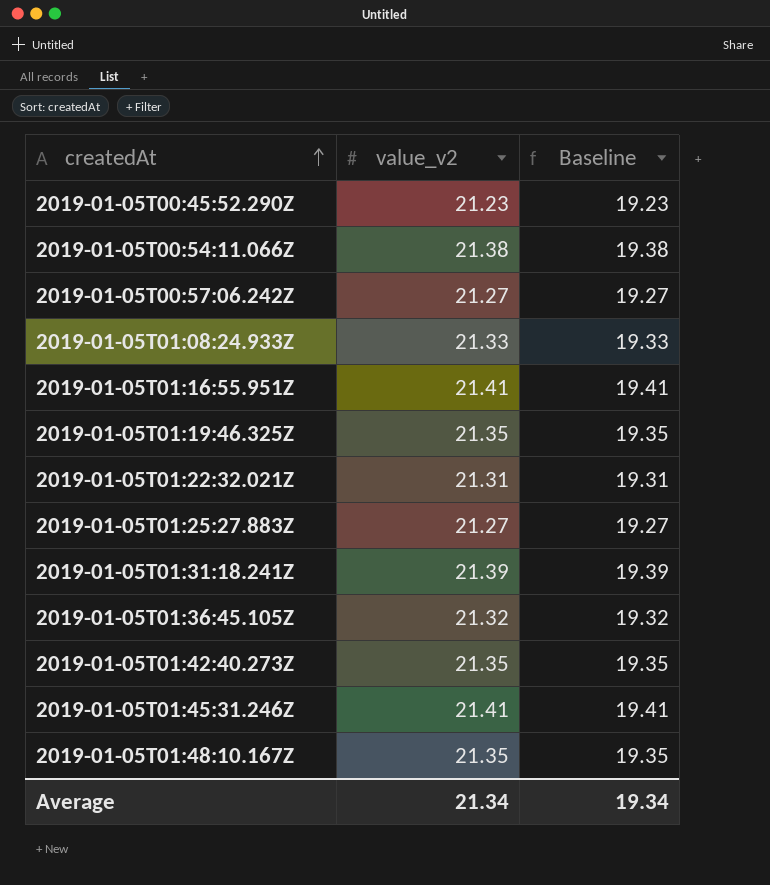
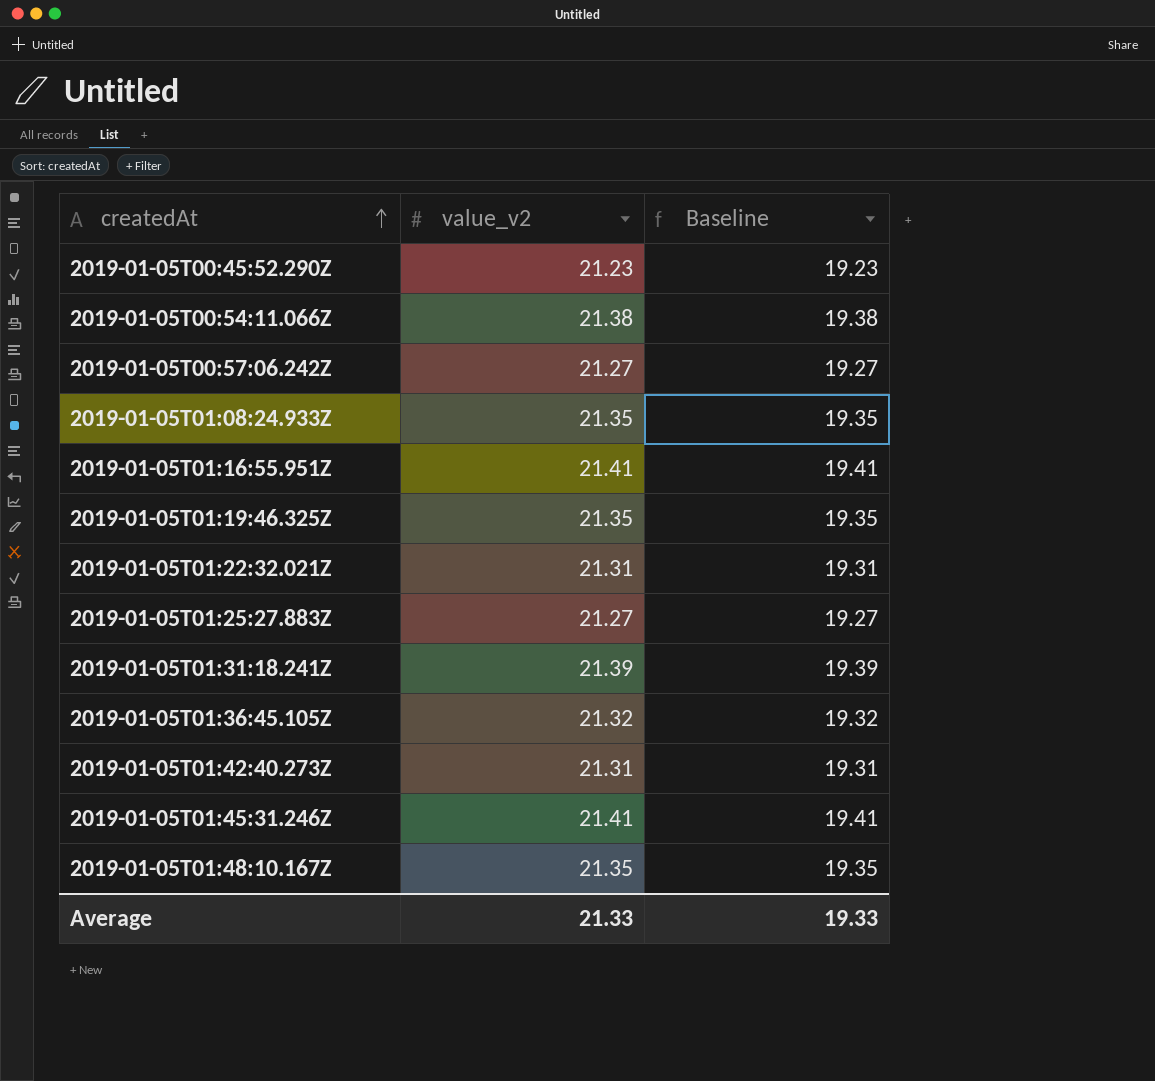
2019-01-05T01:08:24.933Z | value_v2: 21.33 -> 21.35
2019-01-05T01:08:24.933Z | Baseline: 19.33 -> 19.35
2019-01-05T01:42:40.273Z | value_v2: 21.35 -> 21.31
2019-01-05T01:42:40.273Z | Baseline: 19.35 -> 19.31
Average | value_v2: 21.34 -> 21.33
Average | Baseline: 19.34 -> 19.33

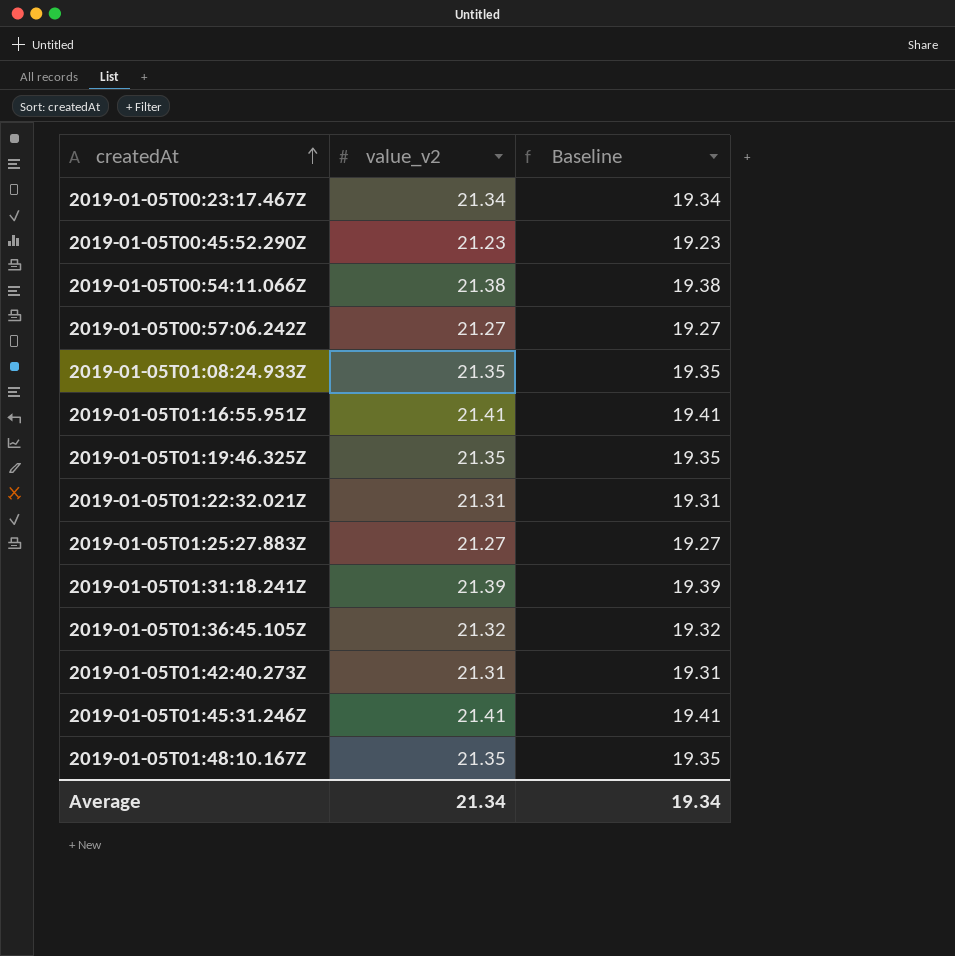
row 2019-01-05T00:23:17.467Z: none -> 21.34 | 19.34
Average | value_v2: 21.33 -> 21.34
Average | Baseline: 19.33 -> 19.34

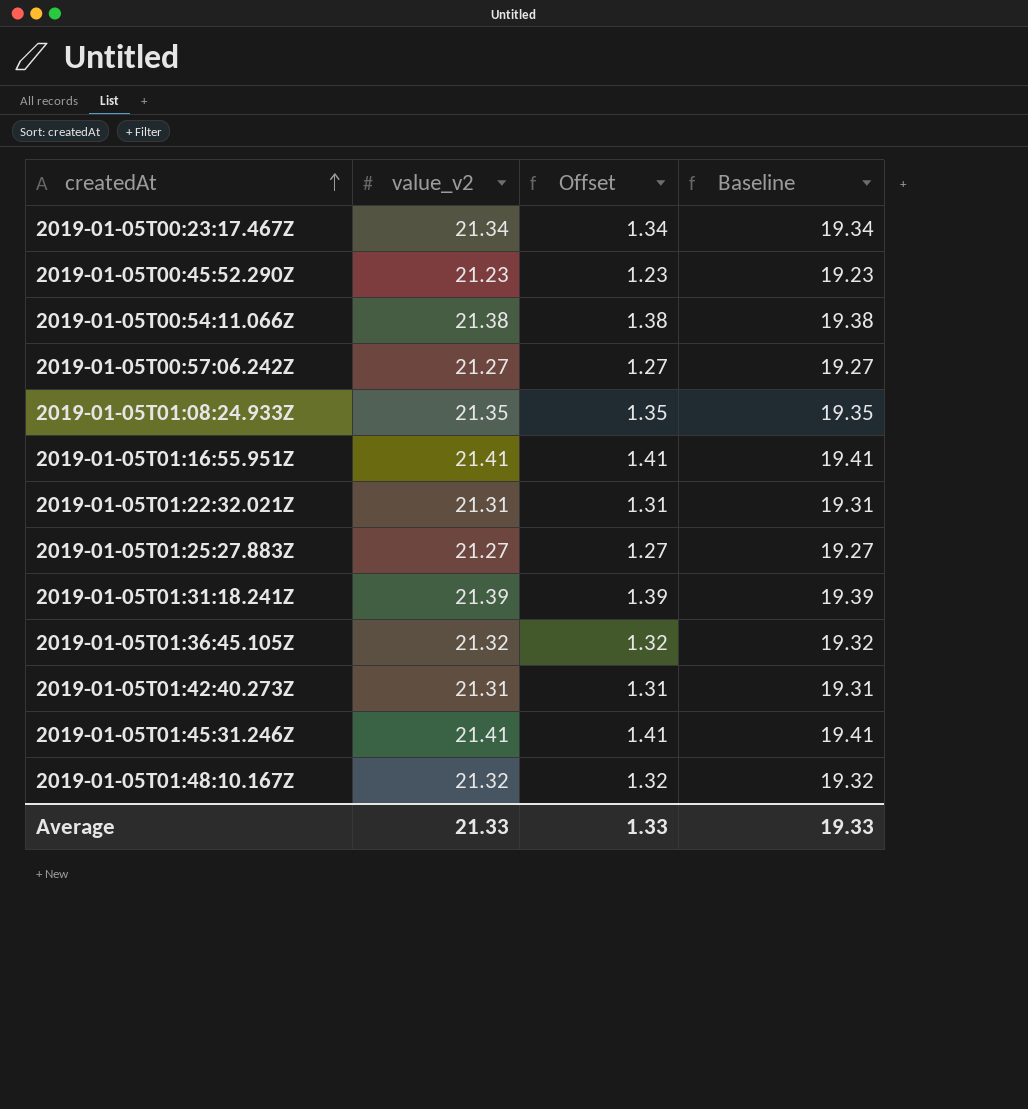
column Offset | formula: none -> [value_v2] - 20
row 2019-01-05T01:19:46.325Z: 21.35 | 19.35 -> none
2019-01-05T01:48:10.167Z | value_v2: 21.35 -> 21.32
2019-01-05T01:48:10.167Z | Baseline: 19.35 -> 19.32
Average | value_v2: 21.34 -> 21.33
Average | Baseline: 19.34 -> 19.33

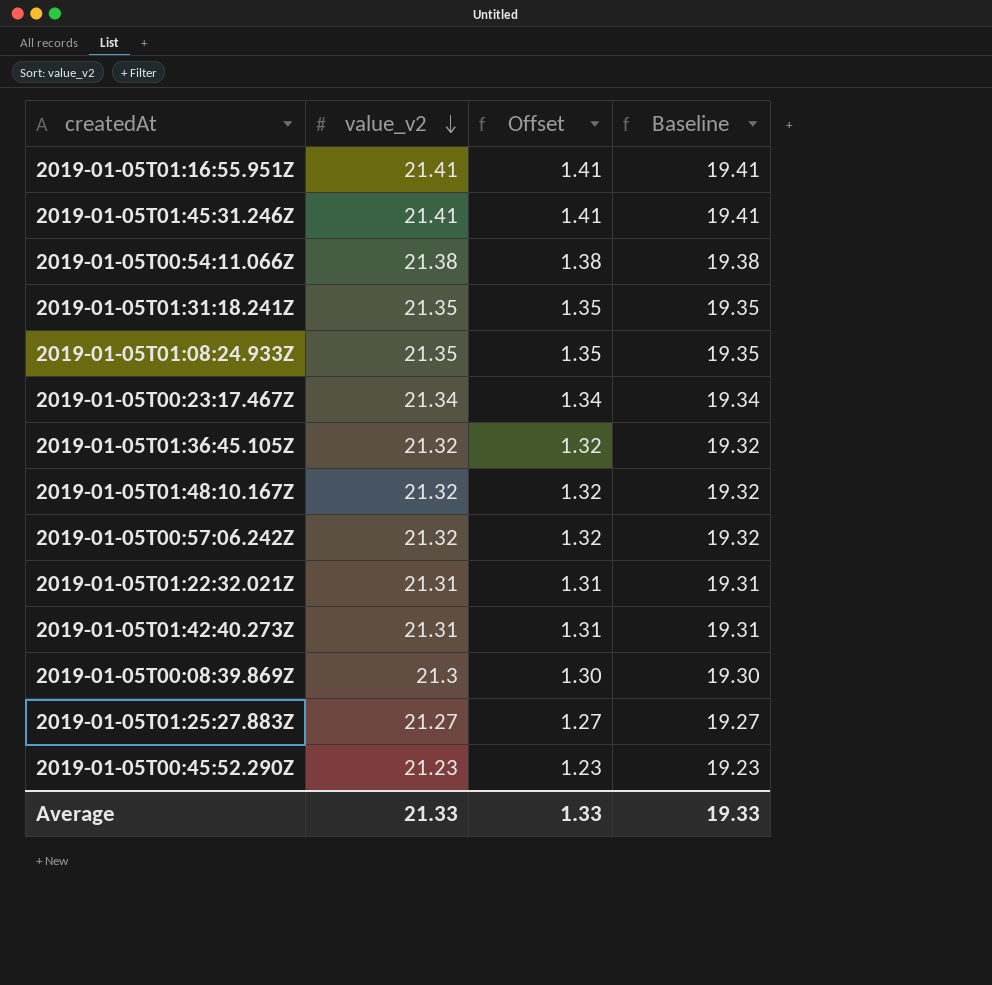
row order: createdAt ascending -> value_v2 descending
2019-01-05T01:31:18.241Z | value_v2: 21.39 -> 21.35
2019-01-05T01:31:18.241Z | Offset: 1.39 -> 1.35
2019-01-05T01:31:18.241Z | Baseline: 19.39 -> 19.35
2019-01-05T00:57:06.242Z | value_v2: 21.27 -> 21.32
2019-01-05T00:57:06.242Z | Offset: 1.27 -> 1.32
2019-01-05T00:57:06.242Z | Baseline: 19.27 -> 19.32
row 2019-01-05T00:08:39.869Z: none -> 21.3 | 1.30 | 19.30

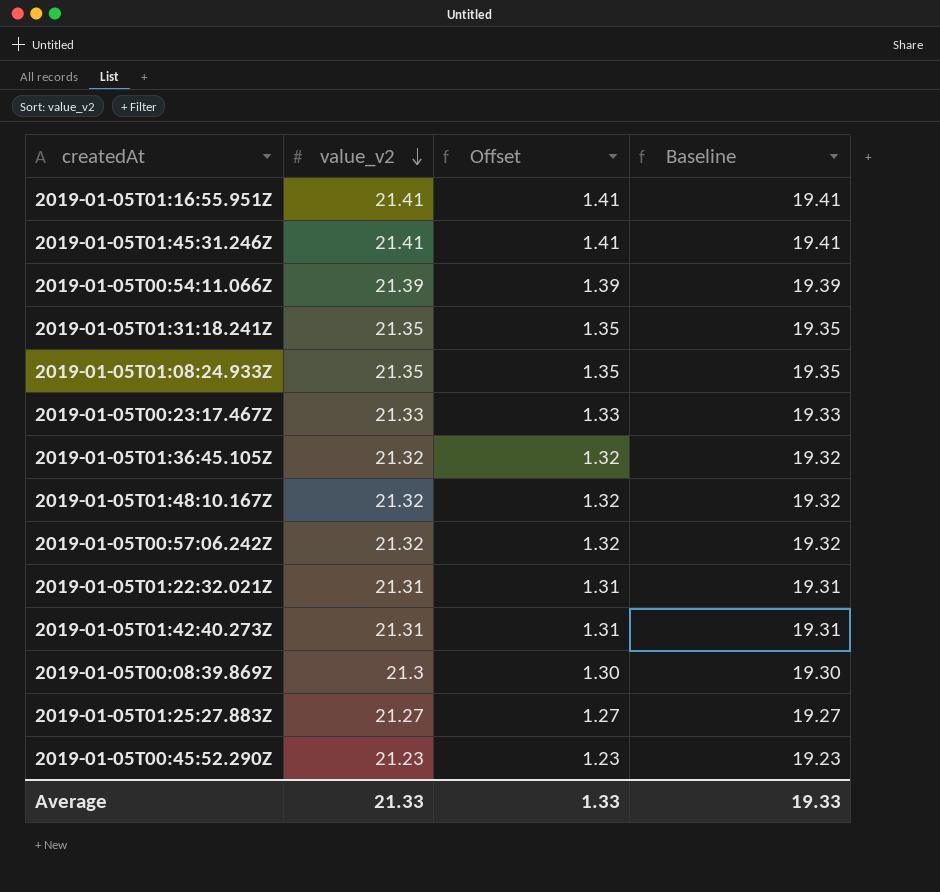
2019-01-05T00:54:11.066Z | value_v2: 21.38 -> 21.39
2019-01-05T00:54:11.066Z | Offset: 1.38 -> 1.39
2019-01-05T00:54:11.066Z | Baseline: 19.38 -> 19.39
2019-01-05T00:23:17.467Z | value_v2: 21.34 -> 21.33
2019-01-05T00:23:17.467Z | Offset: 1.34 -> 1.33
2019-01-05T00:23:17.467Z | Baseline: 19.34 -> 19.33

